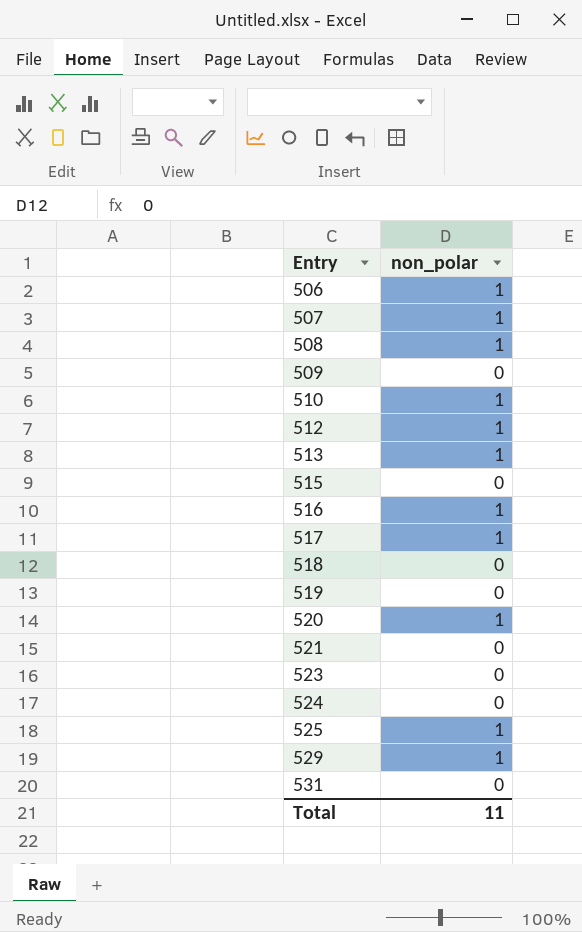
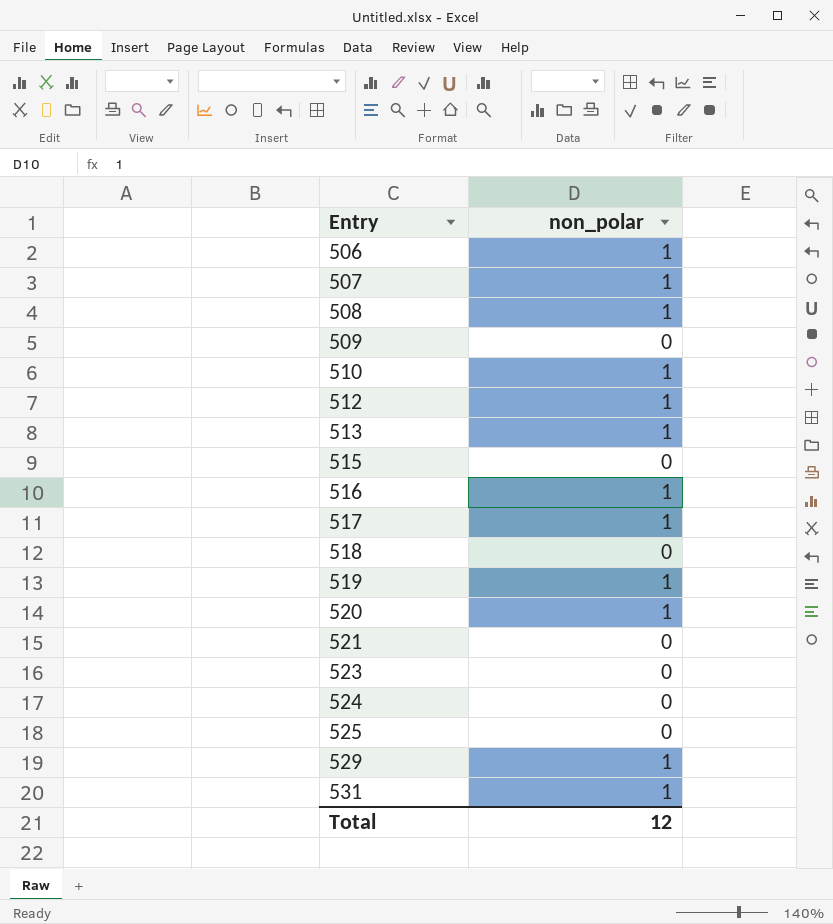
519 | non_polar: 0 -> 1
525 | non_polar: 1 -> 0
531 | non_polar: 0 -> 1
Total | non_polar: 11 -> 12

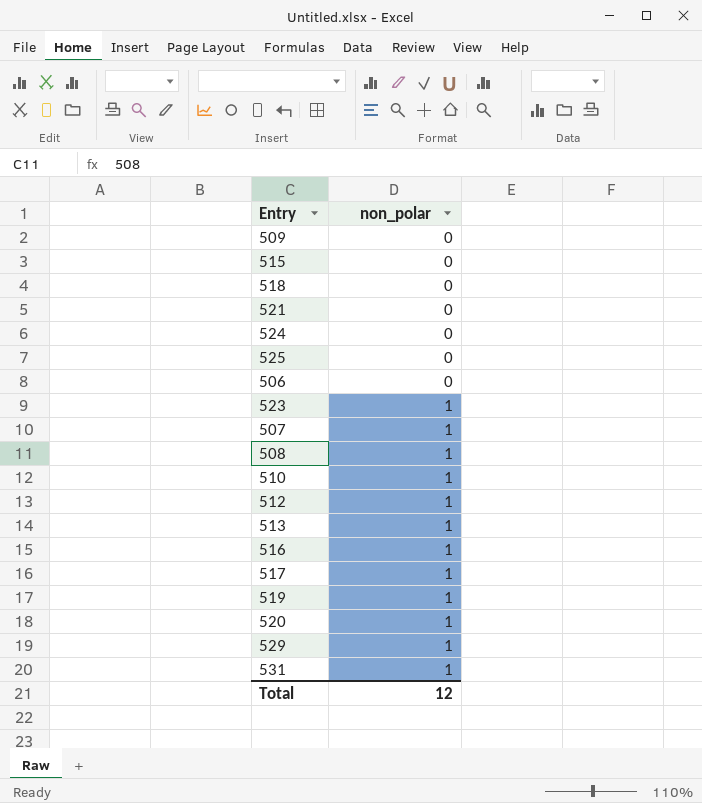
row order: Entry ascending -> non_polar ascending
506 | non_polar: 1 -> 0
523 | non_polar: 0 -> 1

